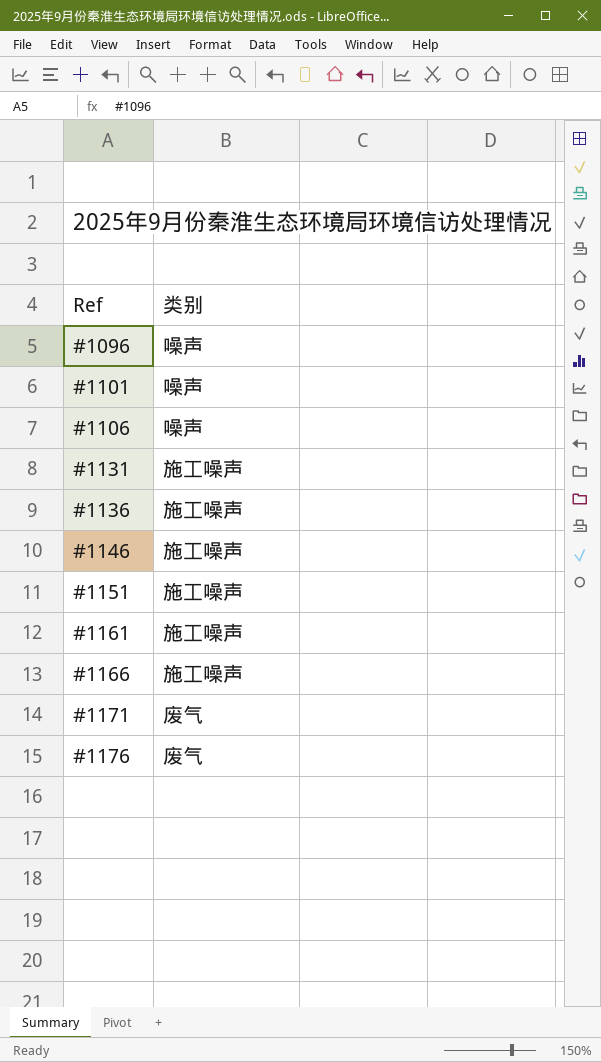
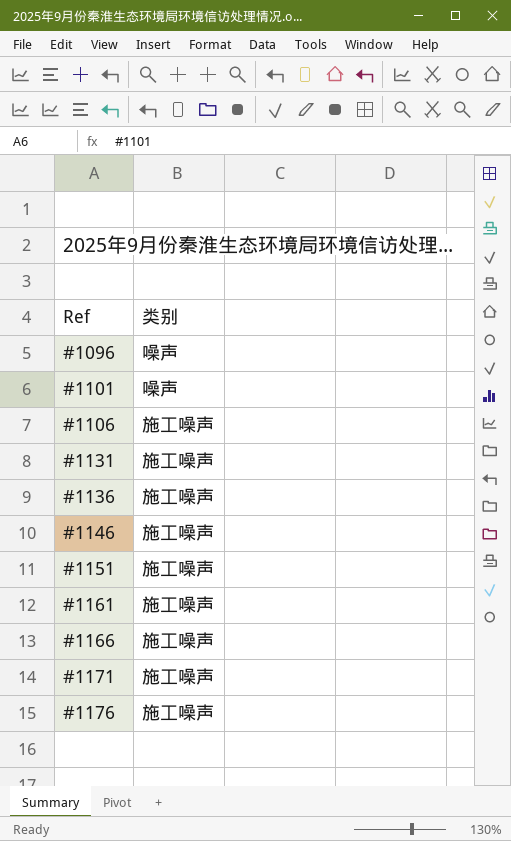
#1106 | 类别: 噪声 -> 施工噪声
#1171 | 类别: 废气 -> 施工噪声
#1176 | 类别: 废气 -> 施工噪声

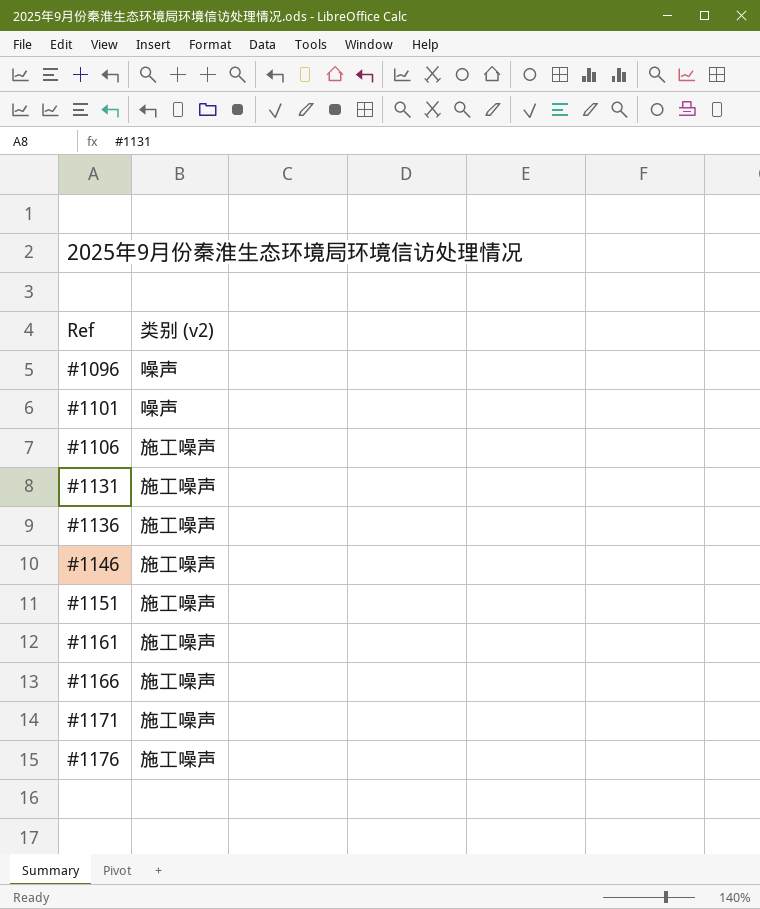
column name: 类别 -> 类别 (v2)

